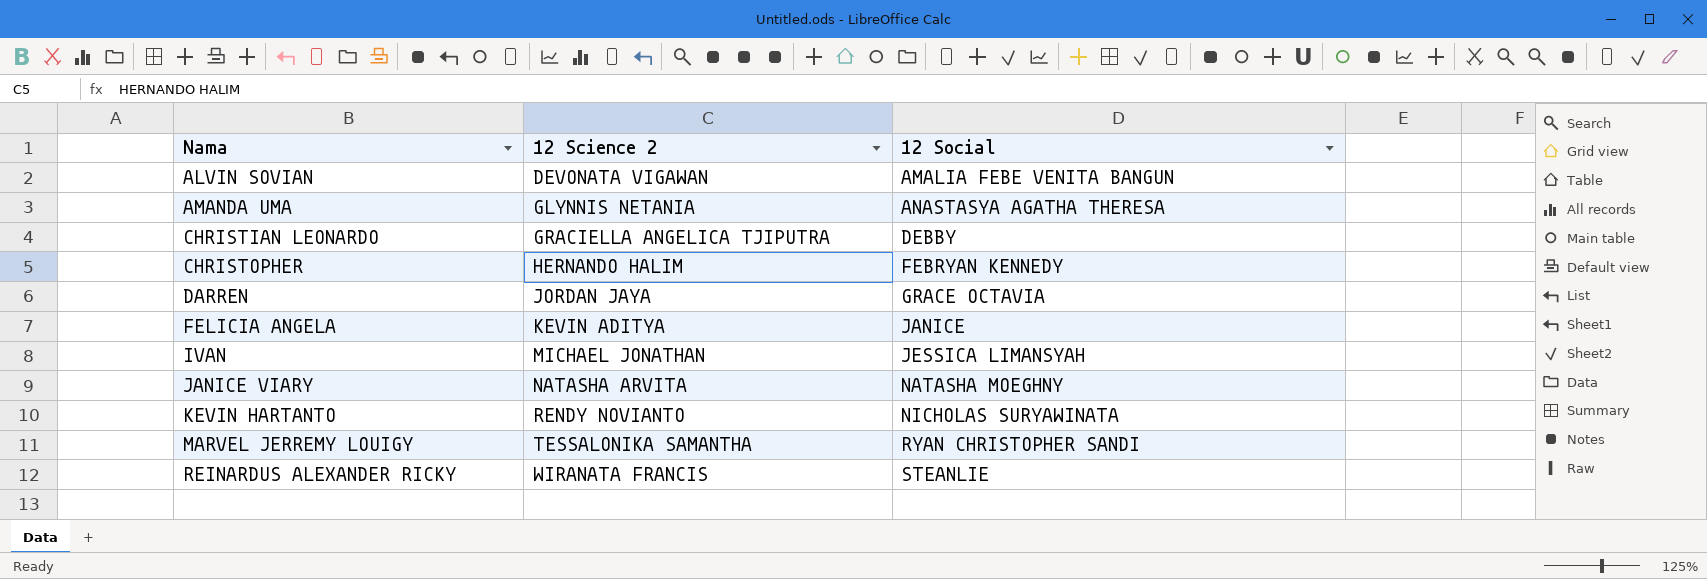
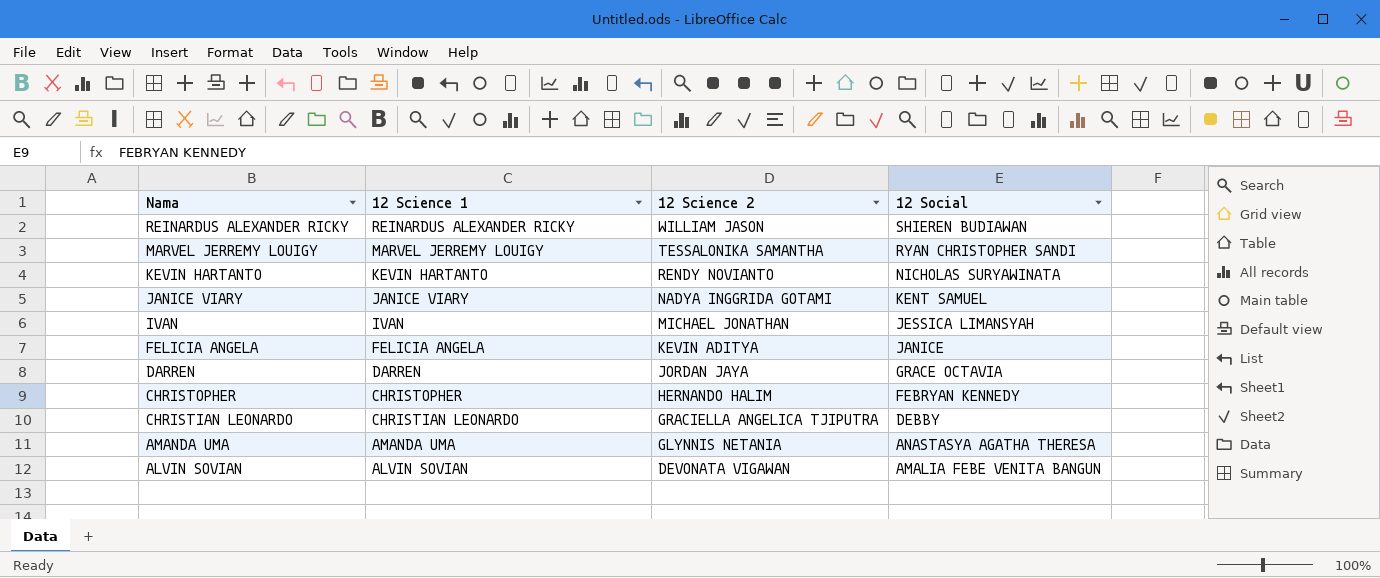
row order: Nama ascending -> Nama descending
column 12 Science 1 | position: none -> 2
REINARDUS ALEXANDER RICKY | 12 Science 2: WIRANATA FRANCIS -> WILLIAM JASON
REINARDUS ALEXANDER RICKY | 12 Social: STEANLIE -> SHIEREN BUDIAWAN
JANICE VIARY | 12 Science 2: NATASHA ARVITA -> NADYA INGGRIDA GOTAMI
JANICE VIARY | 12 Social: NATASHA MOEGHNY -> KENT SAMUEL

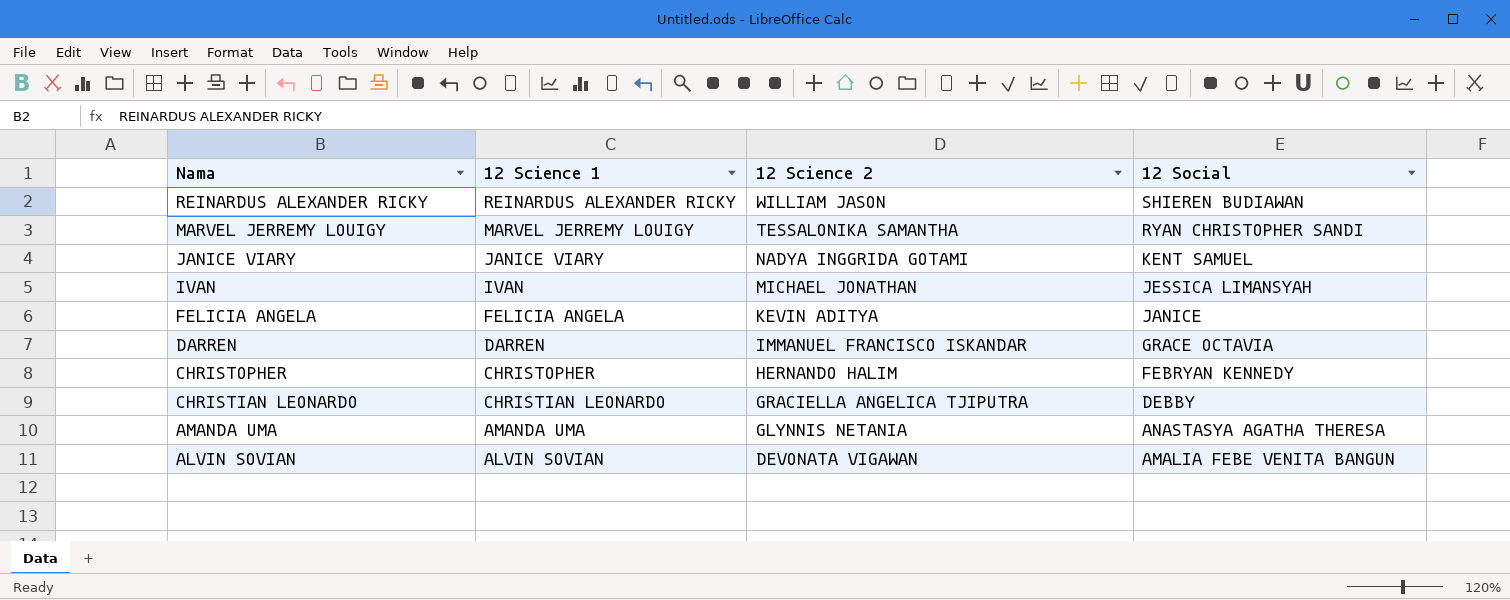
row KEVIN HARTANTO: KEVIN HARTANTO | RENDY NOVIANTO | NICHOLAS SURYAWINATA -> none
DARREN | 12 Science 2: JORDAN JAYA -> IMMANUEL FRANCISCO ISKANDAR

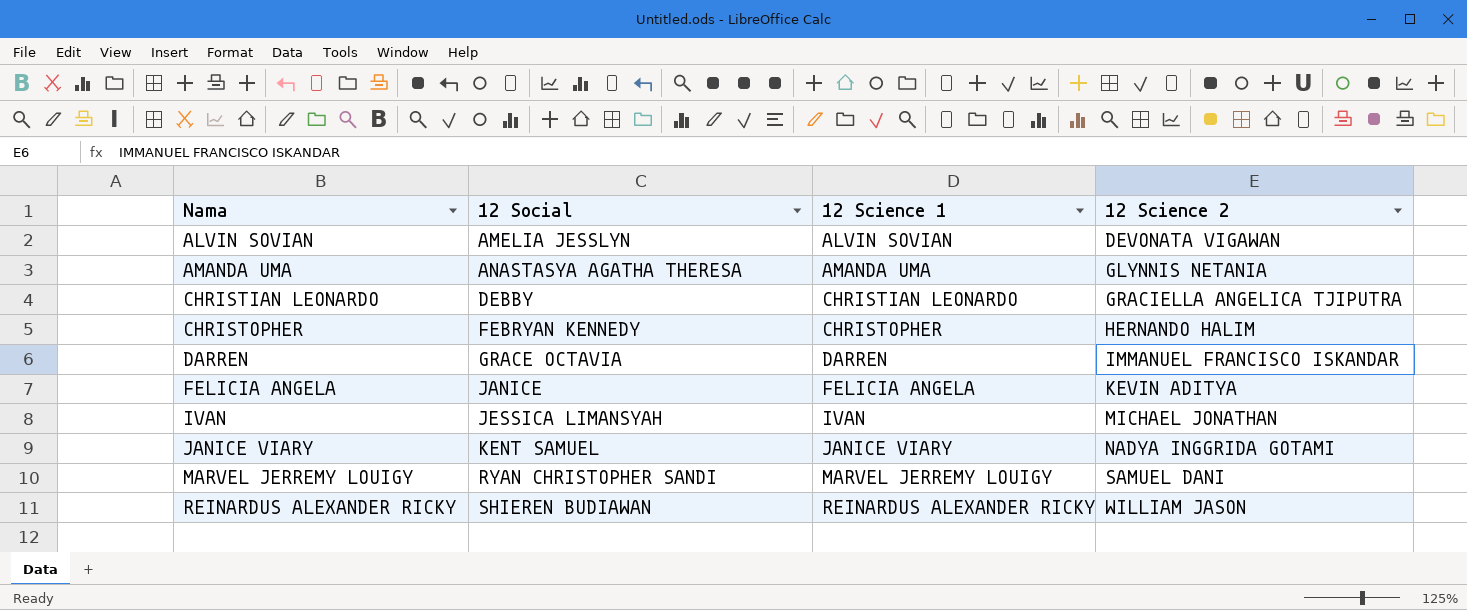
row order: Nama descending -> Nama ascending
column 12 Social | position: 4 -> 2
ALVIN SOVIAN | 12 Social: AMALIA FEBE VENITA BANGUN -> AMELIA JESSLYN
MARVEL JERREMY LOUIGY | 12 Science 2: TESSALONIKA SAMANTHA -> SAMUEL DANI

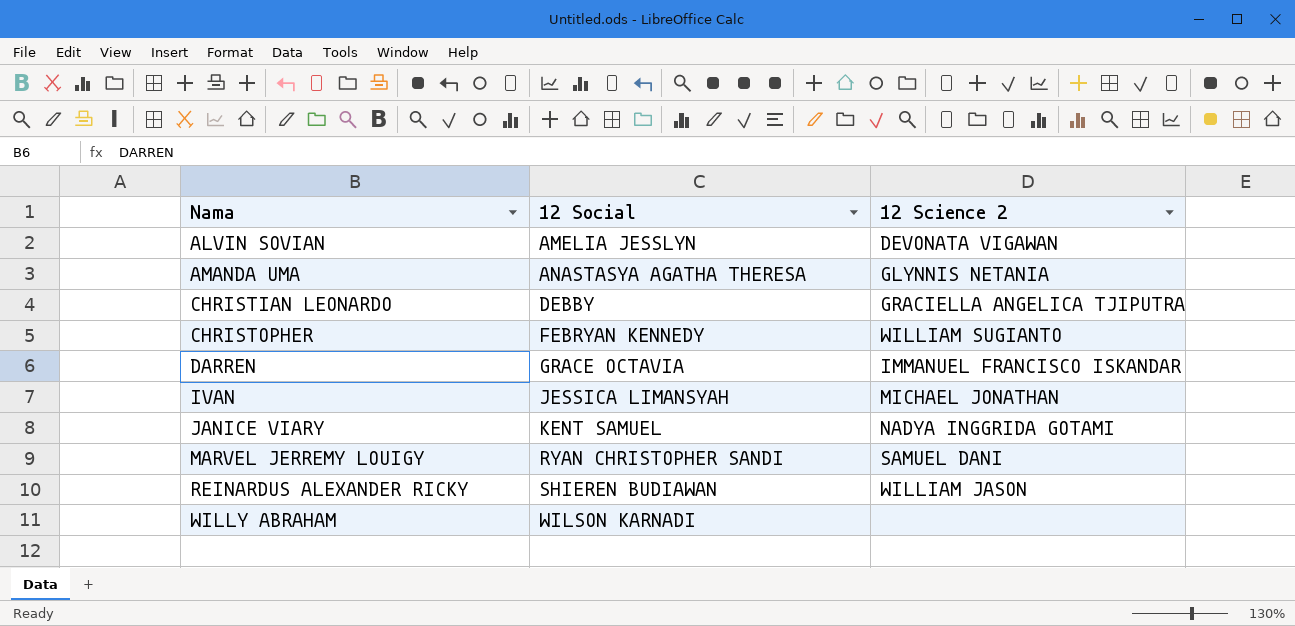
column 12 Science 1 | position: 3 -> none
row FELICIA ANGELA: JANICE | FELICIA ANGELA | KEVIN ADITYA -> none
CHRISTOPHER | 12 Science 2: HERNANDO HALIM -> WILLIAM SUGIANTO
row WILLY ABRAHAM: none -> WILSON KARNADI | none

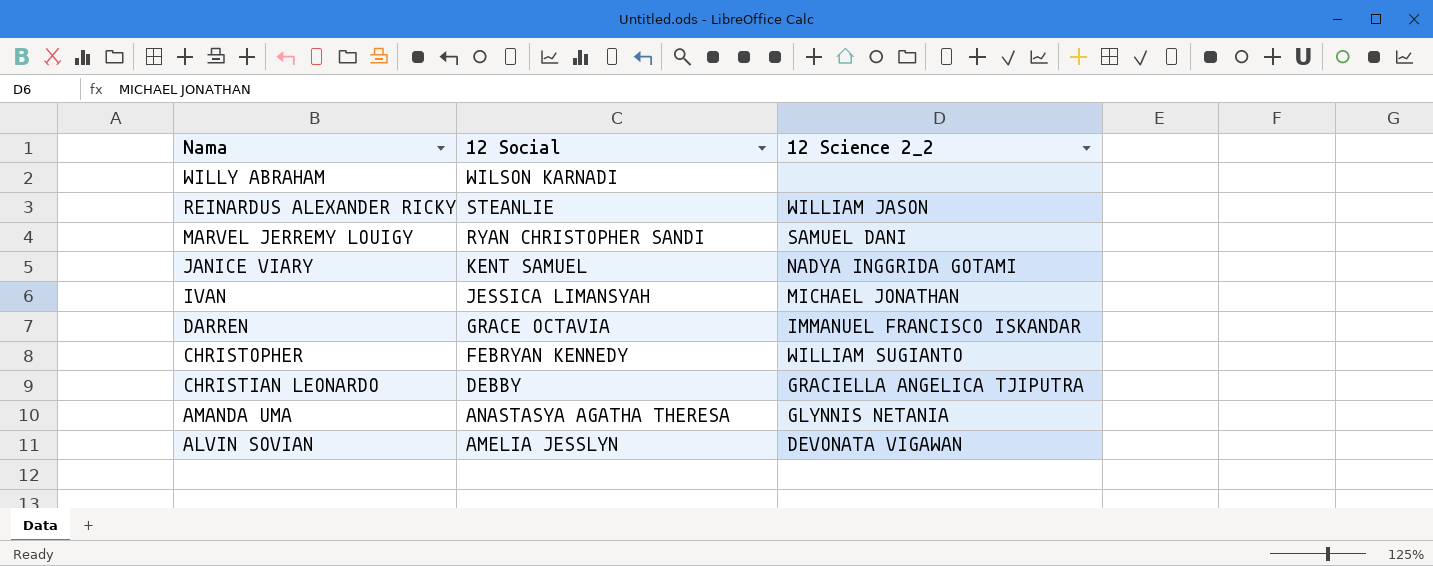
row order: Nama ascending -> Nama descending
column name: 12 Science 2 -> 12 Science 2_2
REINARDUS ALEXANDER RICKY | 12 Social: SHIEREN BUDIAWAN -> STEANLIE

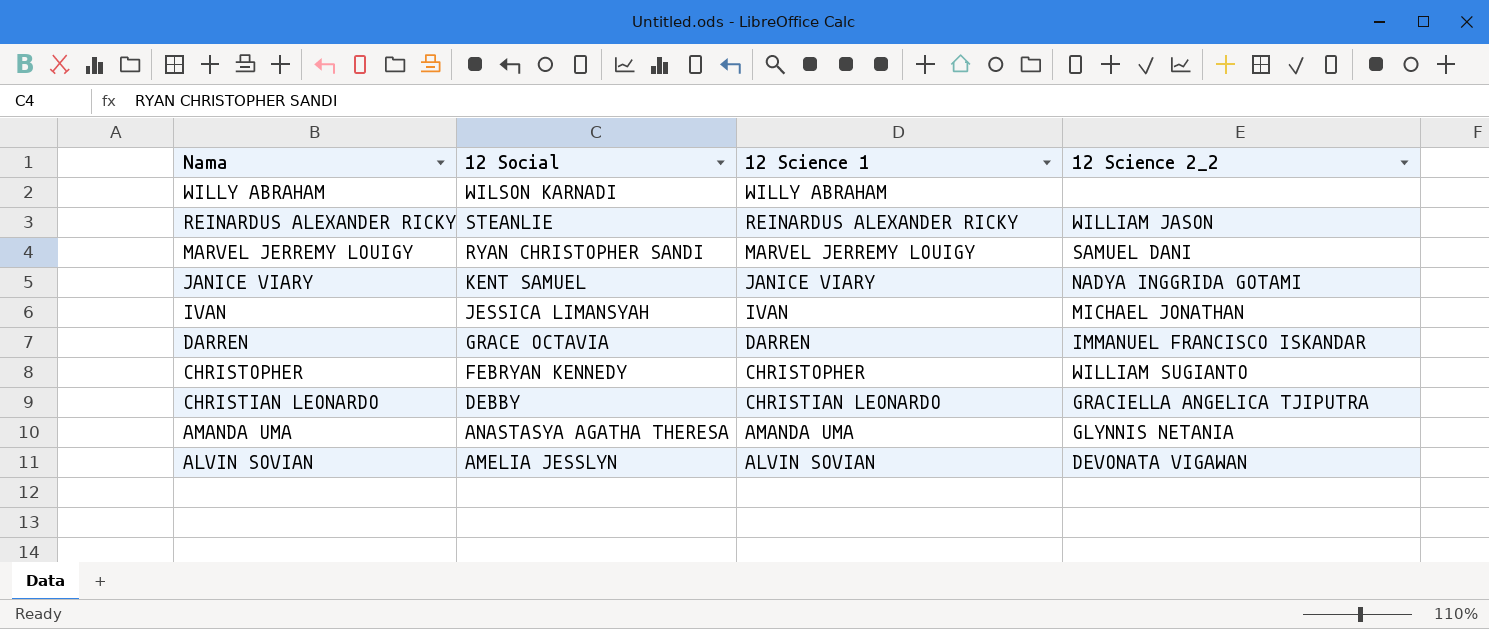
column 12 Science 1 | position: none -> 3

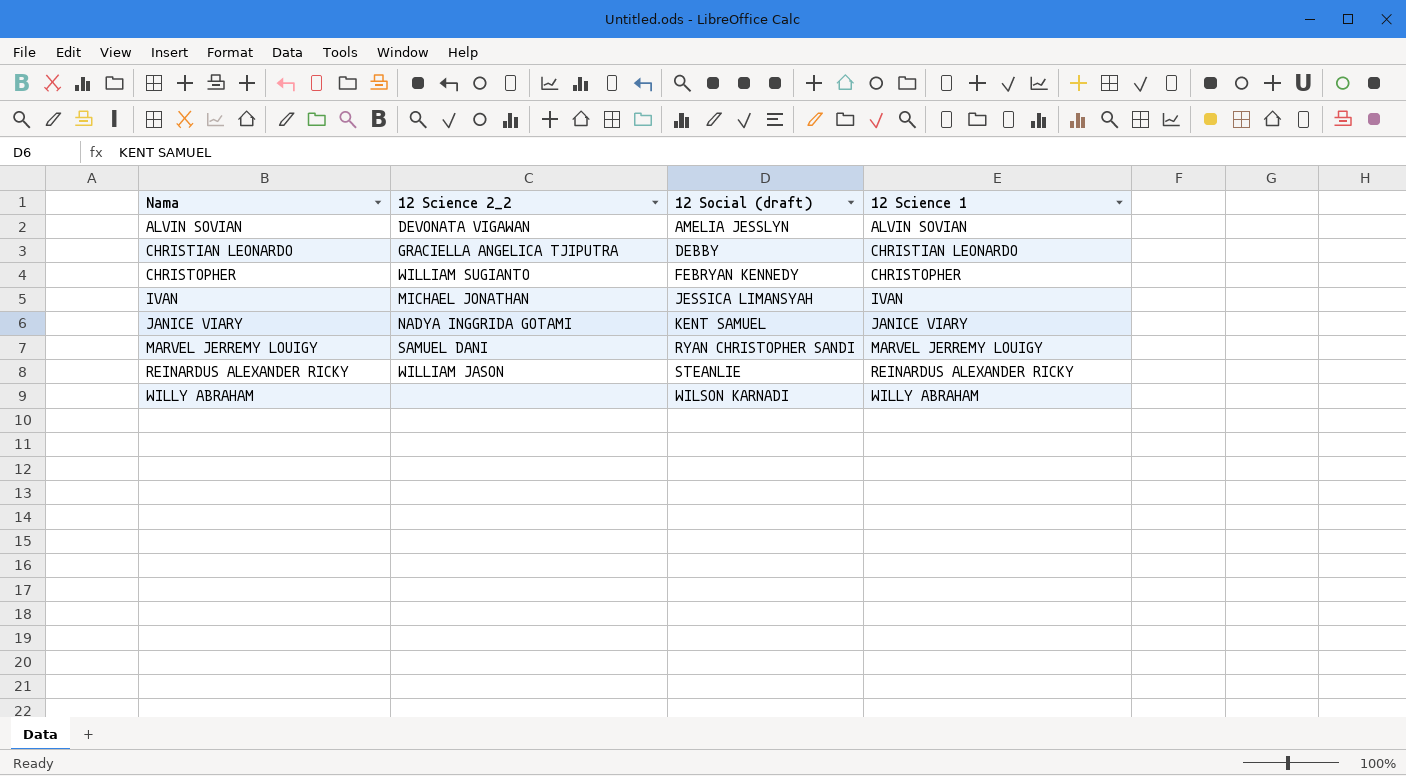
row order: Nama descending -> Nama ascending
column 12 Science 2_2 | position: 4 -> 2
column name: 12 Social -> 12 Social (draft)
row DARREN: GRACE OCTAVIA | DARREN | IMMANUEL FRANCISCO ISKANDAR -> none
row AMANDA UMA: ANASTASYA AGATHA THERESA | AMANDA UMA | GLYNNIS NETANIA -> none

